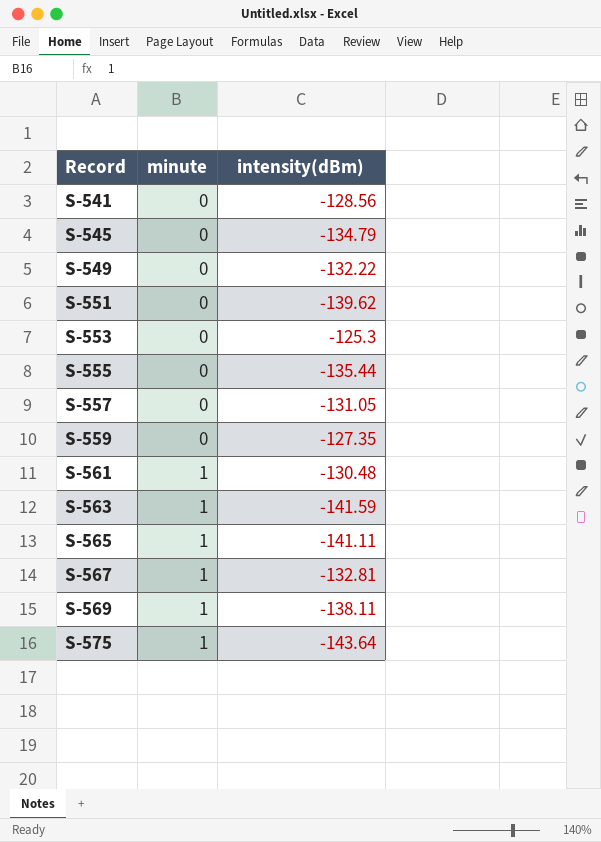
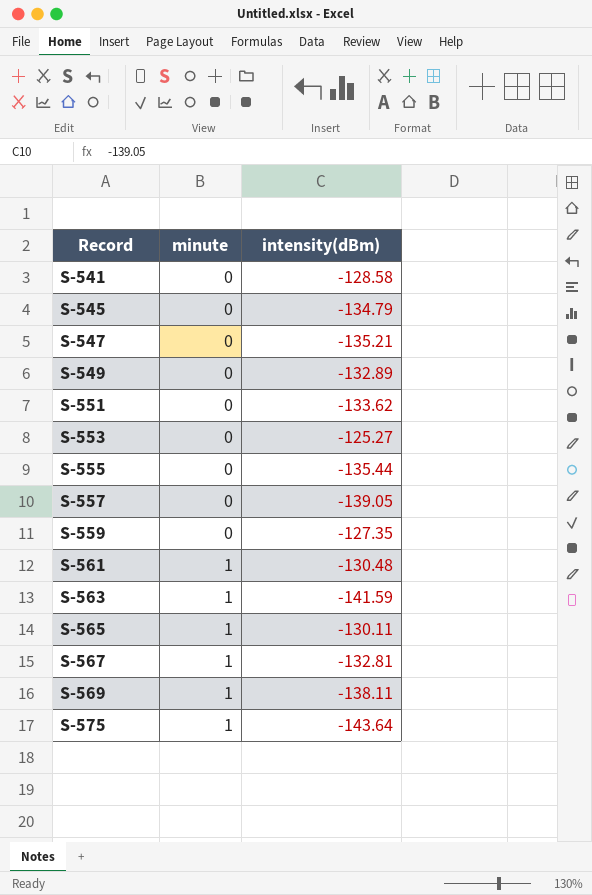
S-541 | intensity(dBm): -128.56 -> -128.58
row S-547: none -> 0 | -135.21
S-549 | intensity(dBm): -132.22 -> -132.89
S-551 | intensity(dBm): -139.62 -> -133.62
S-553 | intensity(dBm): -125.3 -> -125.27
S-557 | intensity(dBm): -131.05 -> -139.05
S-565 | intensity(dBm): -141.11 -> -130.11

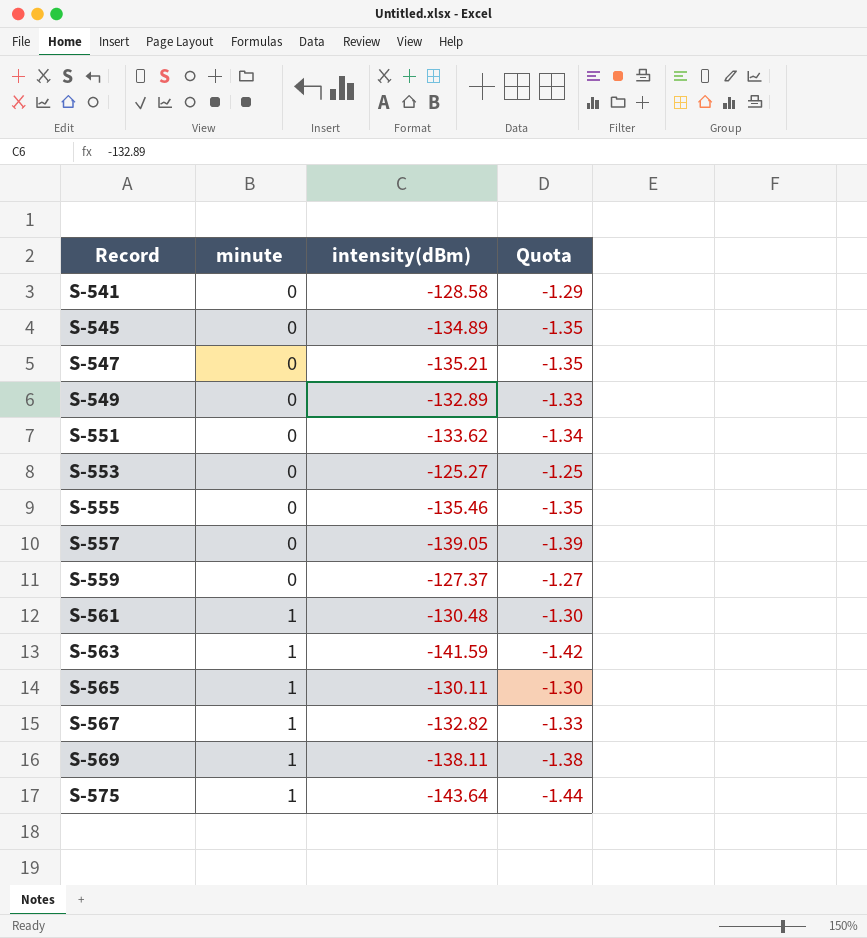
column Quota | formula: none -> [intensity(dBm)] * 0.01
S-545 | intensity(dBm): -134.79 -> -134.89
S-555 | intensity(dBm): -135.44 -> -135.46
S-559 | intensity(dBm): -127.35 -> -127.37
S-567 | intensity(dBm): -132.81 -> -132.82

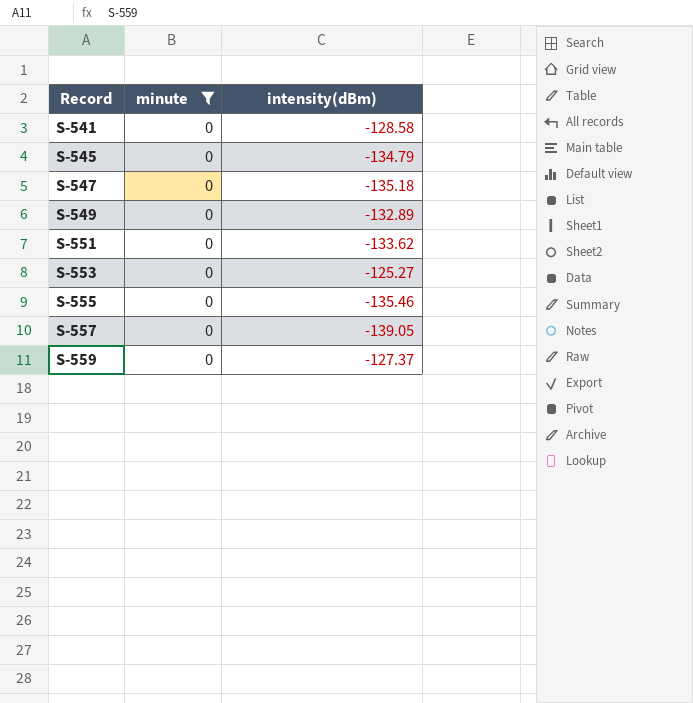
filter: none -> minute = 0
column Quota | formula: [intensity(dBm)] * 0.01 -> none
S-545 | intensity(dBm): -134.89 -> -134.79
S-547 | intensity(dBm): -135.21 -> -135.18

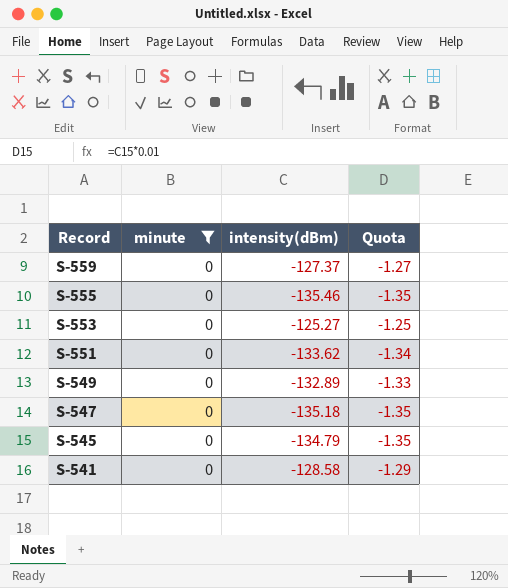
row order: Record ascending -> Record descending
column Quota | formula: none -> [intensity(dBm)] * 0.01
row S-557: 0 | -139.05 -> none

